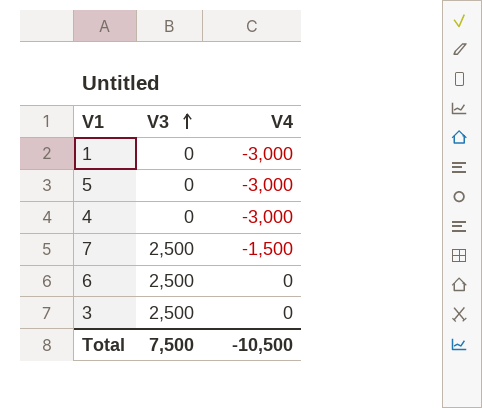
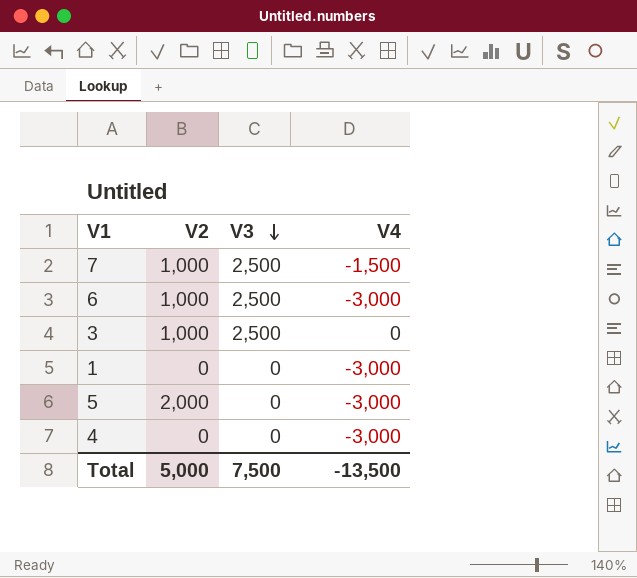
row order: V3 ascending -> V3 descending
column V2 | position: none -> 2
6 | V4: 0 -> -3,000
Total | V4: -10,500 -> -13,500

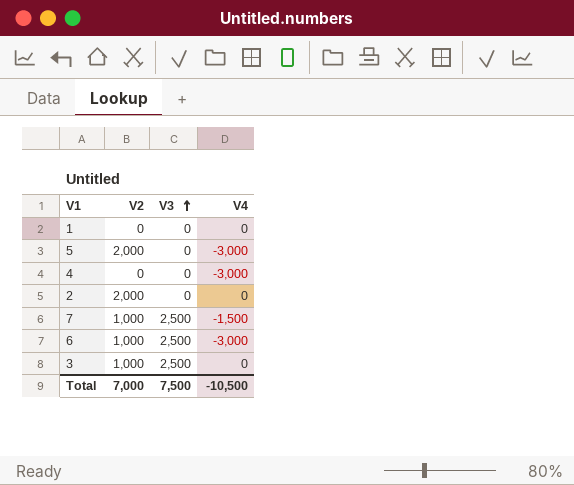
row order: V3 descending -> V3 ascending
1 | V4: -3,000 -> 0
row 2: none -> 2,000 | 0 | 0
Total | V2: 5,000 -> 7,000
Total | V4: -13,500 -> -10,500

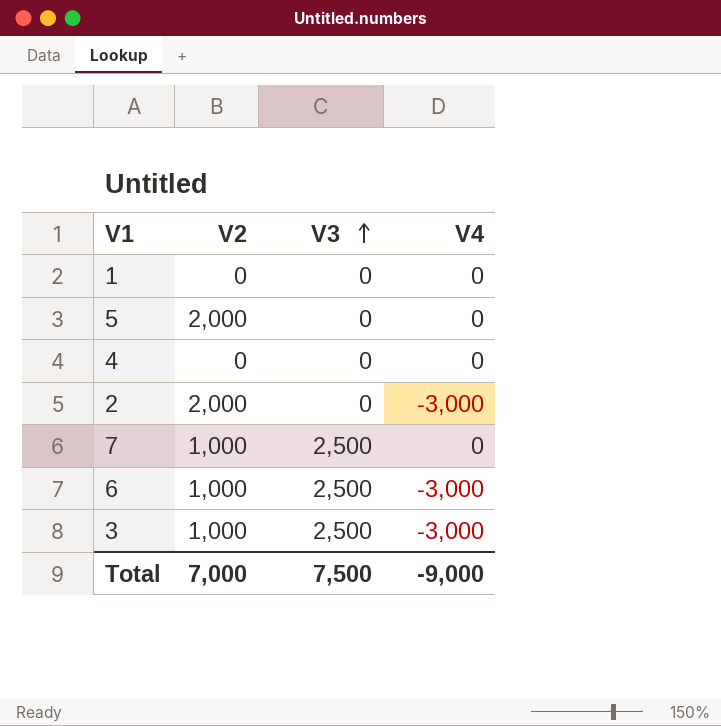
5 | V4: -3,000 -> 0
4 | V4: -3,000 -> 0
2 | V4: 0 -> -3,000
7 | V4: -1,500 -> 0
3 | V4: 0 -> -3,000
Total | V4: -10,500 -> -9,000

